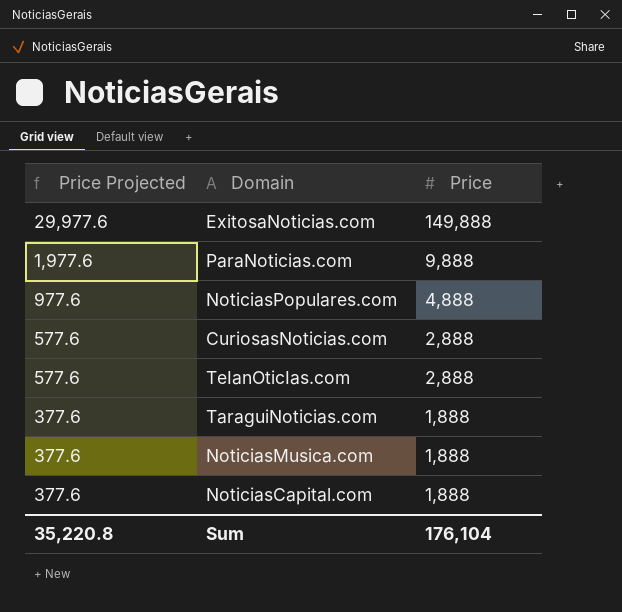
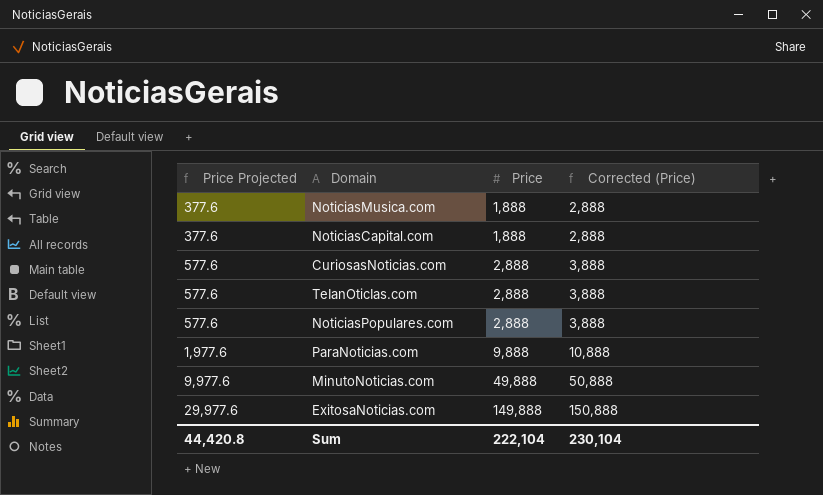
row order: Price Projected descending -> Price Projected ascending
column Corrected (Price) | formula: none -> [Price] + 1000
row TaraguiNoticias.com: 377.6 | 1,888 -> none
NoticiasPopulares.com | Price Projected: 977.6 -> 577.6
NoticiasPopulares.com | Price: 4,888 -> 2,888
row MinutoNoticias.com: none -> 9,977.6 | 49,888 | 50,888
Sum | Price Projected: 35,220.8 -> 44,420.8
Sum | Price: 176,104 -> 222,104

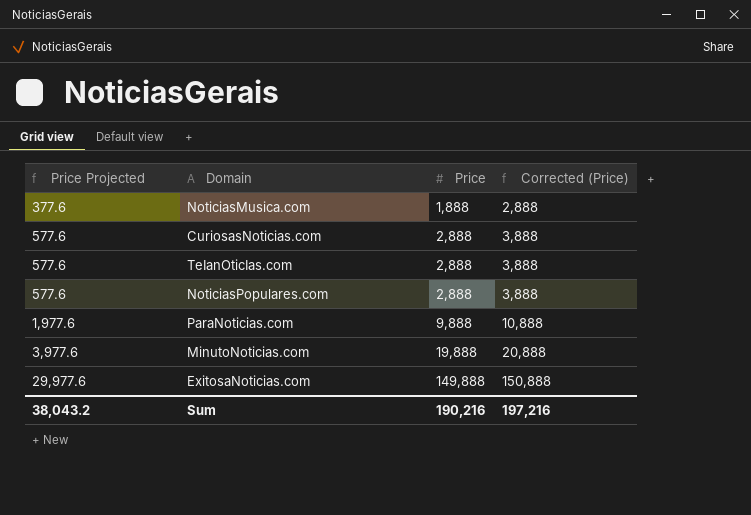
row NoticiasCapital.com: 377.6 | 1,888 | 2,888 -> none
MinutoNoticias.com | Price Projected: 9,977.6 -> 3,977.6
MinutoNoticias.com | Price: 49,888 -> 19,888
MinutoNoticias.com | Corrected (Price): 50,888 -> 20,888
Sum | Price Projected: 44,420.8 -> 38,043.2
Sum | Price: 222,104 -> 190,216
Sum | Corrected (Price): 230,104 -> 197,216

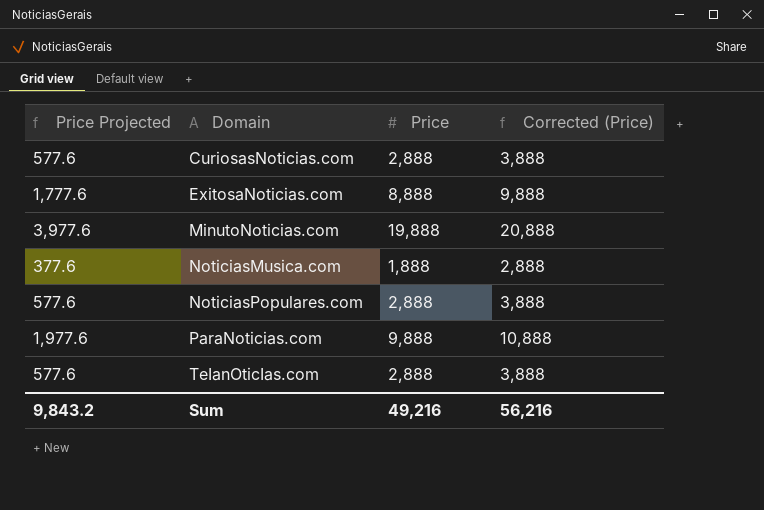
row order: Price Projected ascending -> Domain ascending
ExitosaNoticias.com | Price Projected: 29,977.6 -> 1,777.6
ExitosaNoticias.com | Price: 149,888 -> 8,888
ExitosaNoticias.com | Corrected (Price): 150,888 -> 9,888
Sum | Price Projected: 38,043.2 -> 9,843.2
Sum | Price: 190,216 -> 49,216
Sum | Corrected (Price): 197,216 -> 56,216

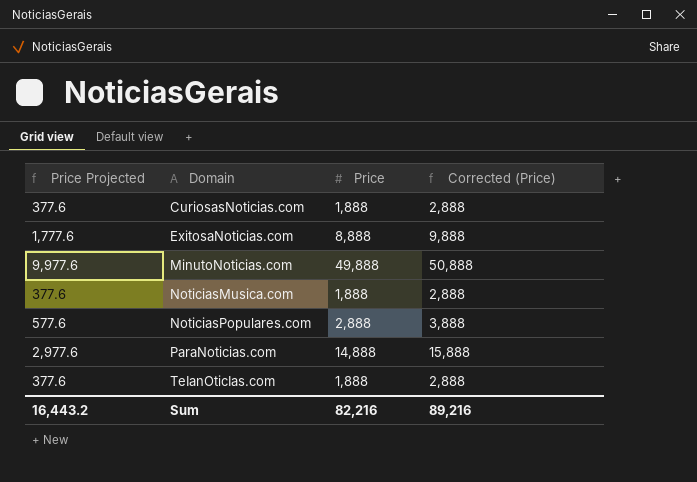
CuriosasNoticias.com | Price Projected: 577.6 -> 377.6
CuriosasNoticias.com | Price: 2,888 -> 1,888
CuriosasNoticias.com | Corrected (Price): 3,888 -> 2,888
MinutoNoticias.com | Price Projected: 3,977.6 -> 9,977.6
MinutoNoticias.com | Price: 19,888 -> 49,888
MinutoNoticias.com | Corrected (Price): 20,888 -> 50,888
ParaNoticias.com | Price Projected: 1,977.6 -> 2,977.6
ParaNoticias.com | Price: 9,888 -> 14,888
ParaNoticias.com | Corrected (Price): 10,888 -> 15,888
TeIanOticIas.com | Price Projected: 577.6 -> 377.6
TeIanOticIas.com | Price: 2,888 -> 1,888
TeIanOticIas.com | Corrected (Price): 3,888 -> 2,888
Sum | Price Projected: 9,843.2 -> 16,443.2
Sum | Price: 49,216 -> 82,216
Sum | Corrected (Price): 56,216 -> 89,216

